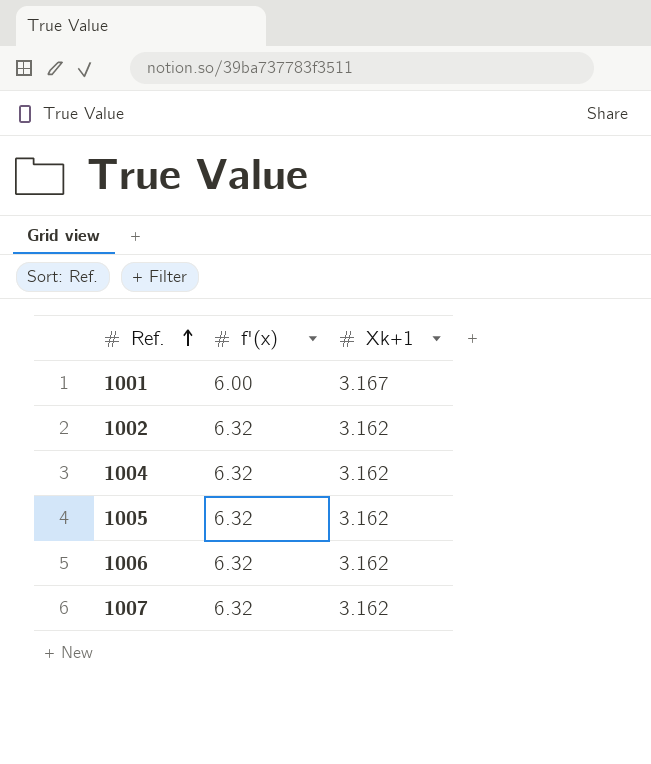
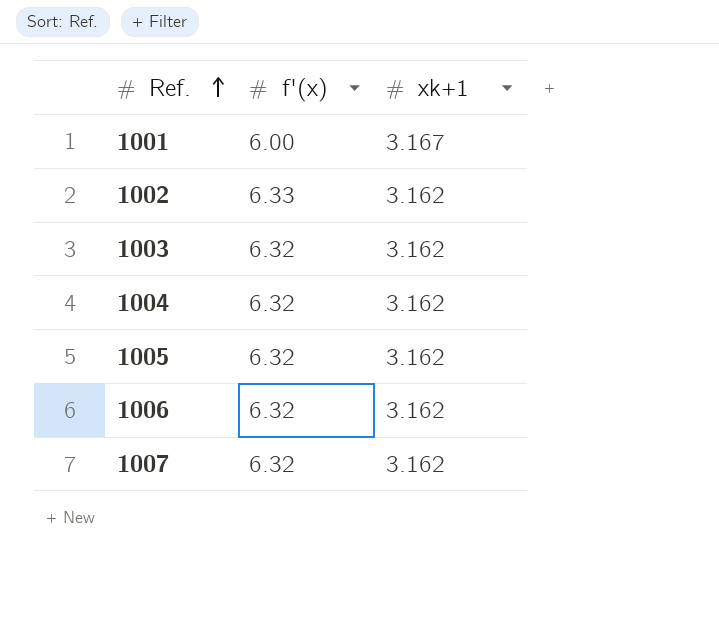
column name: Xk+1 -> xk+1
1002 | f'(x): 6.32 -> 6.33
row 1003: none -> 6.32 | 3.162

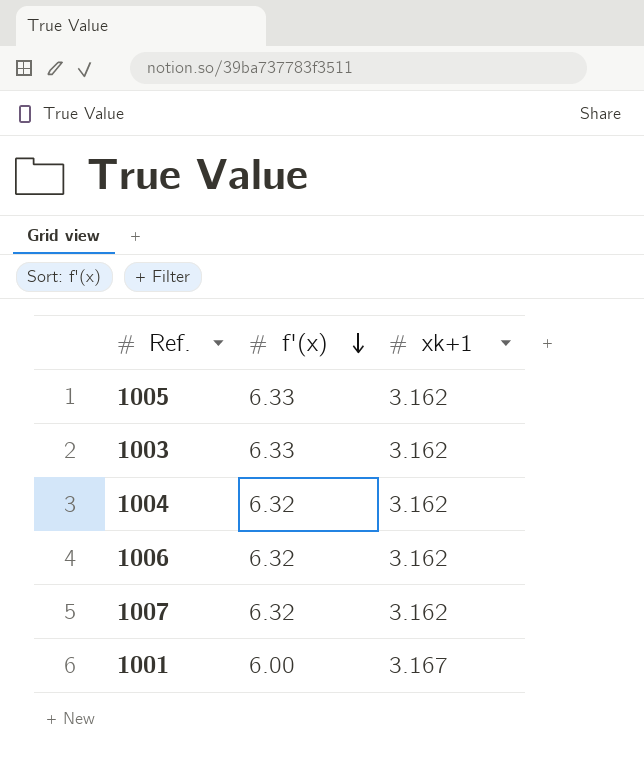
row order: Ref. ascending -> f'(x) descending
row 1002: 6.33 | 3.162 -> none
1005 | f'(x): 6.32 -> 6.33
1003 | f'(x): 6.32 -> 6.33

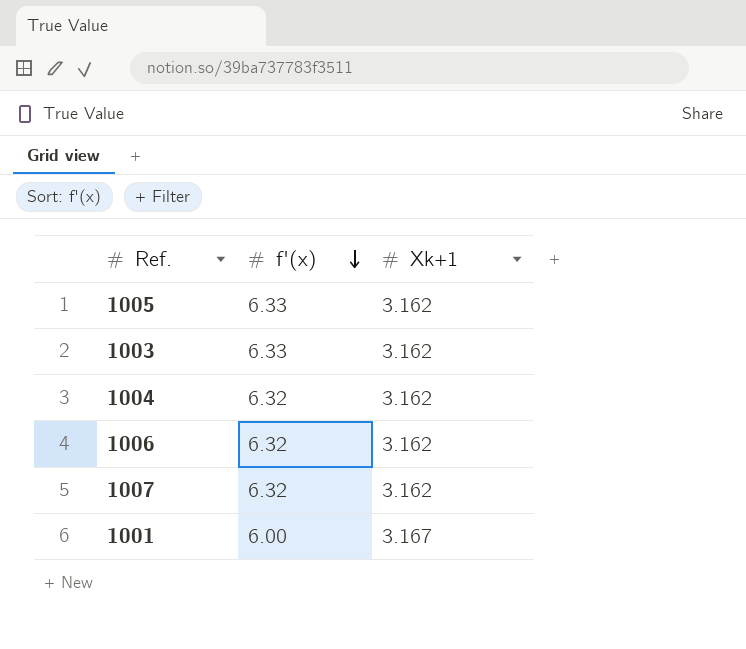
column name: xk+1 -> Xk+1

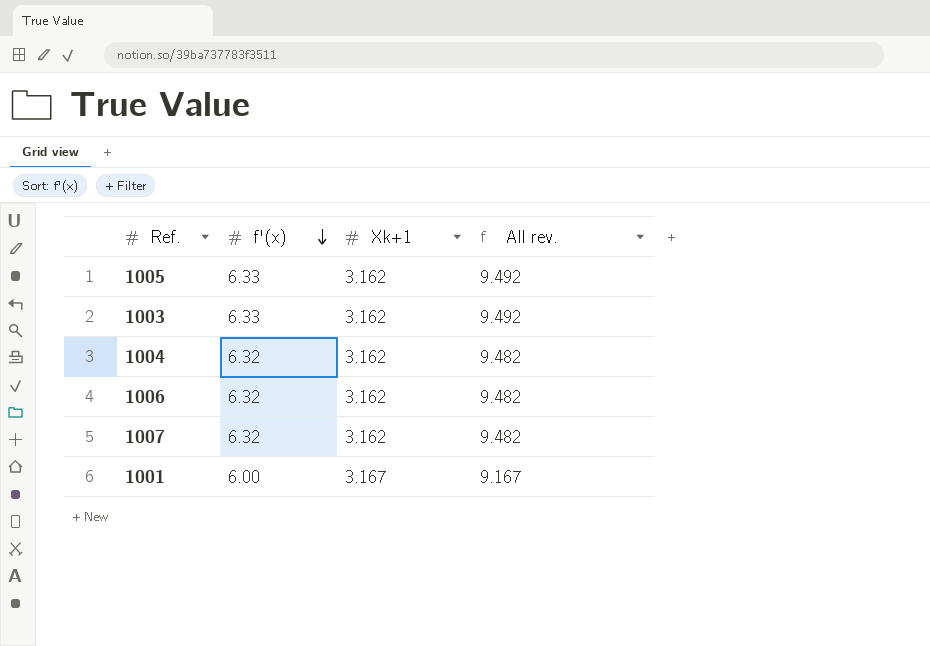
column All rev. | formula: none -> [f'(x)] + [Xk+1]

